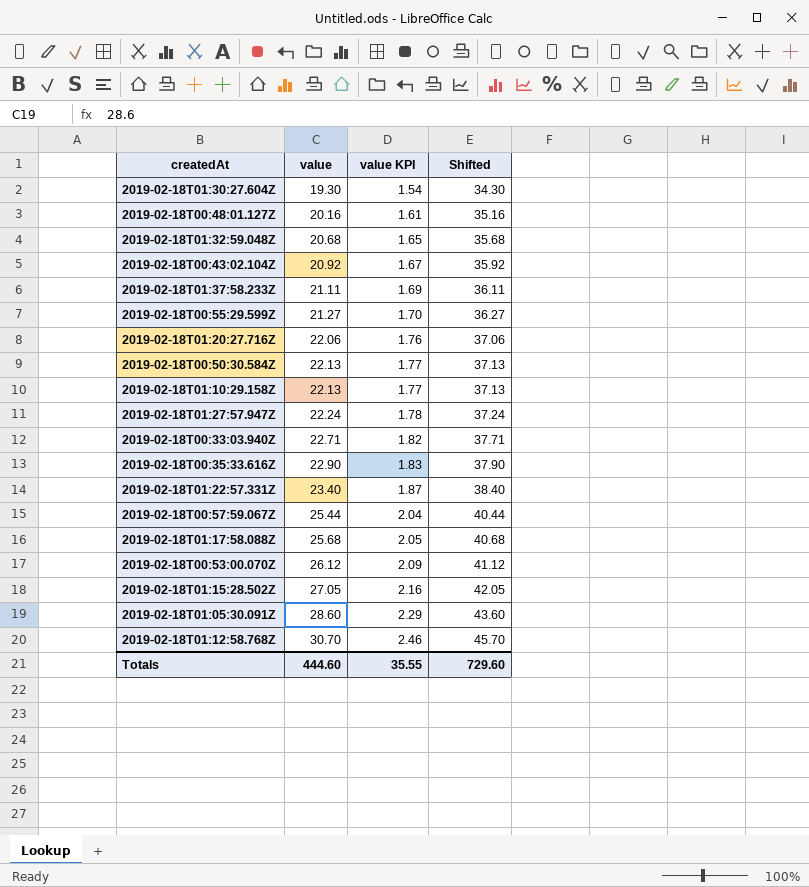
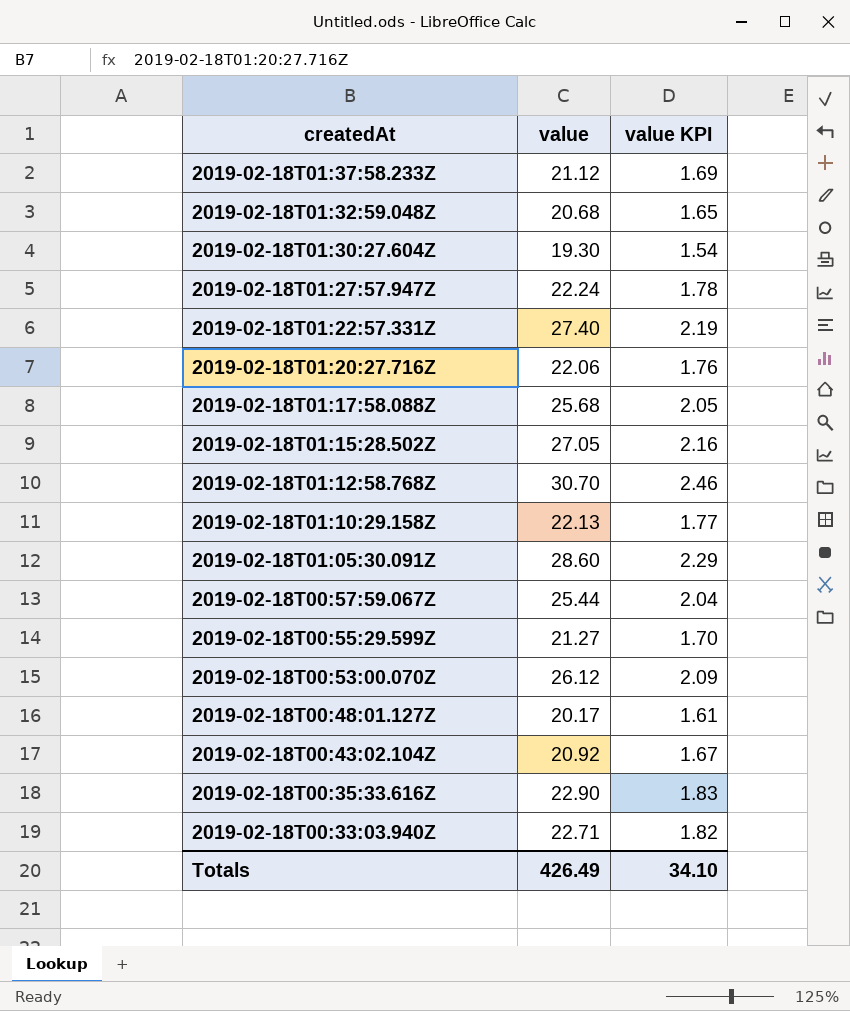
row order: value ascending -> createdAt descending
column Shifted | formula: [value] + 15 -> none
row 2019-02-18T00:50:30.584Z: 22.13 | 1.77 | 37.13 -> none
2019-02-18T01:37:58.233Z | value: 21.11 -> 21.12
2019-02-18T01:22:57.331Z | value: 23.40 -> 27.40
2019-02-18T01:22:57.331Z | value KPI: 1.87 -> 2.19
2019-02-18T00:48:01.127Z | value: 20.16 -> 20.17
Totals | value: 444.60 -> 426.49
Totals | value KPI: 35.55 -> 34.10

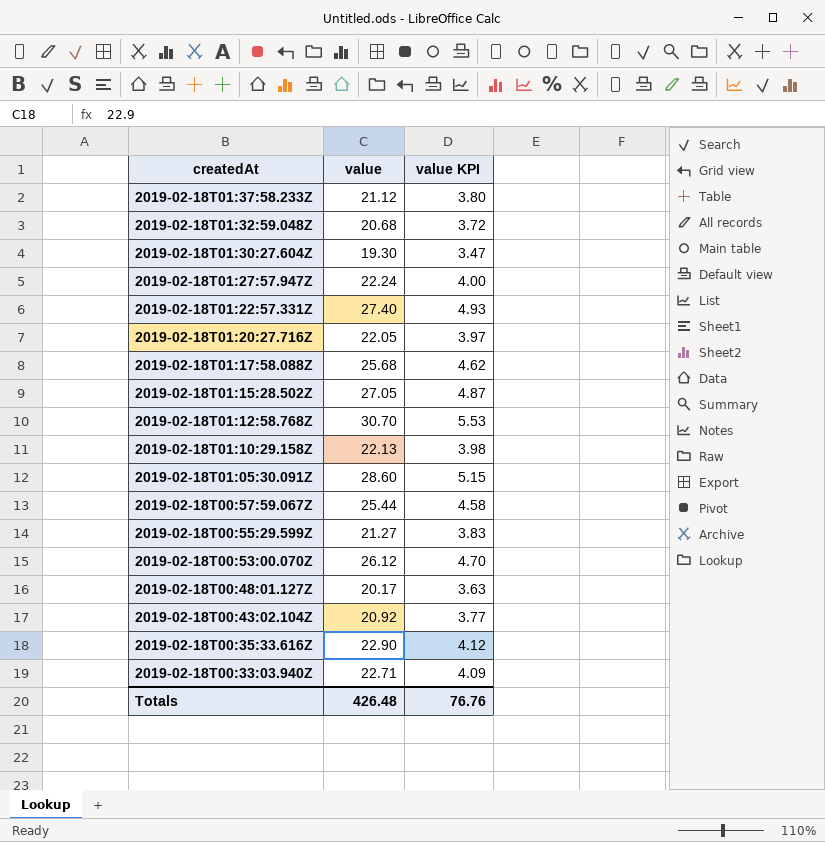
column value KPI | formula: [value] * 0.08 -> [value] * 0.18
2019-02-18T01:20:27.716Z | value: 22.06 -> 22.05
Totals | value: 426.49 -> 426.48
Totals | value KPI: 34.10 -> 76.76

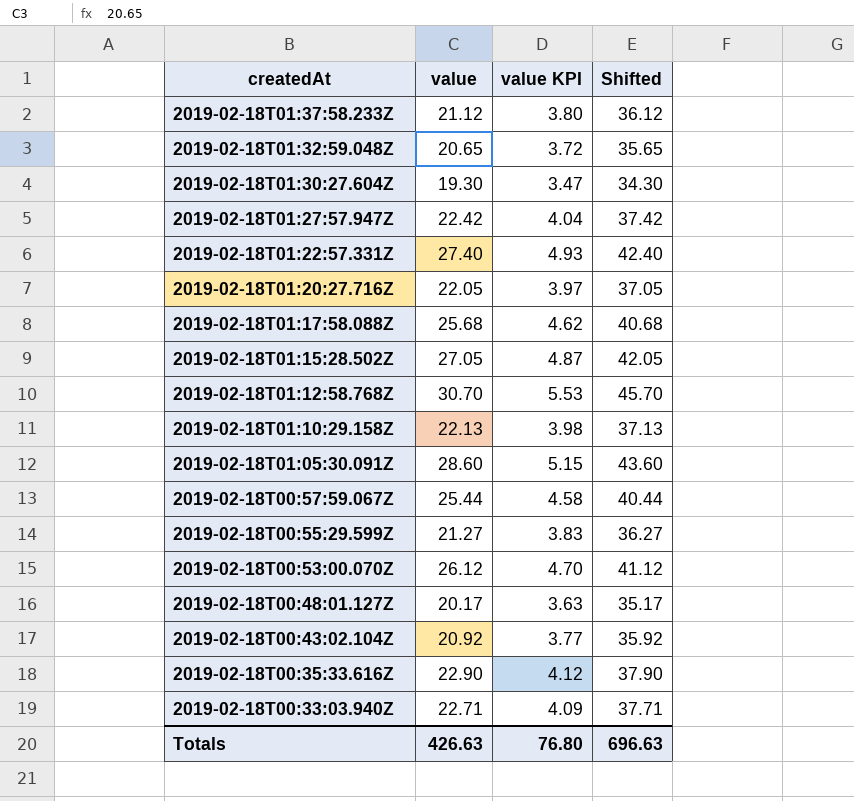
column Shifted | formula: none -> [value] + 15
2019-02-18T01:32:59.048Z | value: 20.68 -> 20.65
2019-02-18T01:27:57.947Z | value: 22.24 -> 22.42
2019-02-18T01:27:57.947Z | value KPI: 4.00 -> 4.04
Totals | value: 426.48 -> 426.63
Totals | value KPI: 76.76 -> 76.80

